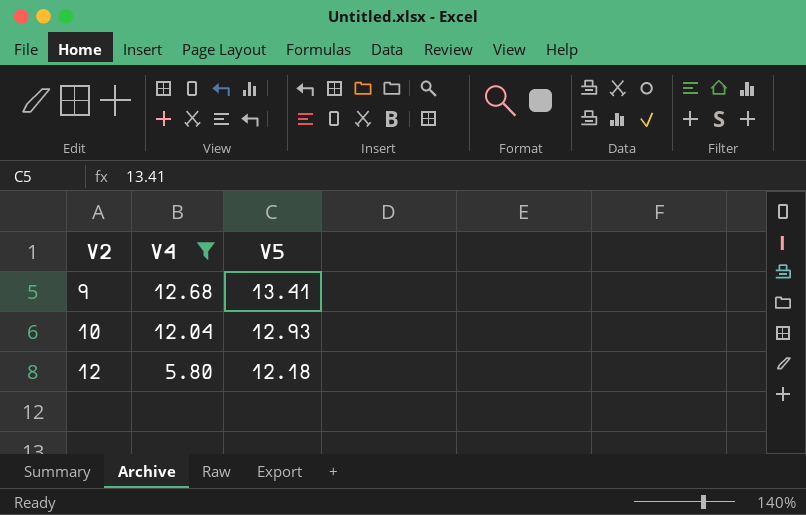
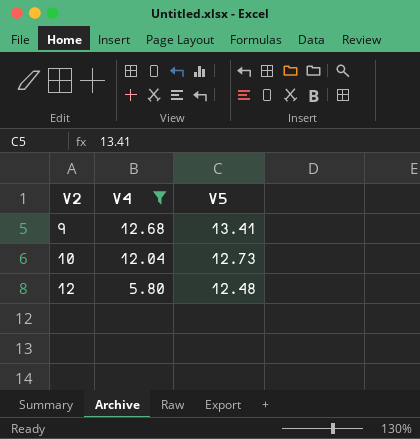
10 | V5: 12.93 -> 12.73
12 | V5: 12.18 -> 12.48

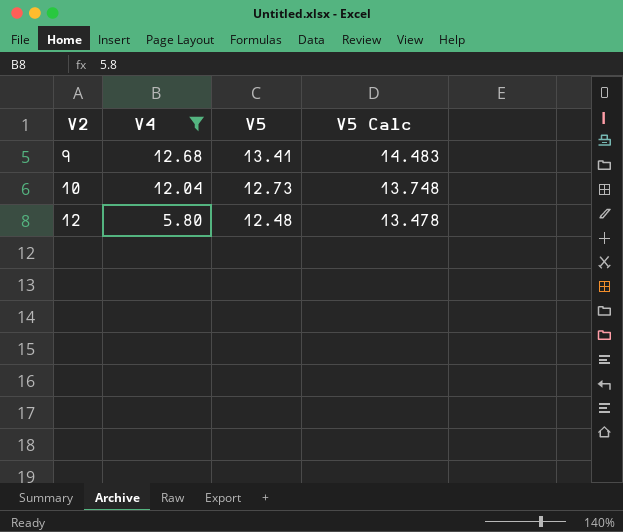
column V5 Calc | formula: none -> [V5] * 1.08

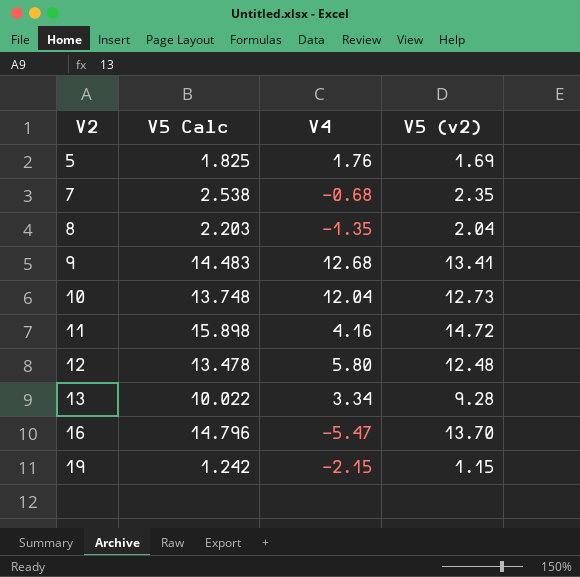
filter: V4 >= 5.80 -> none
column V5 Calc | position: 4 -> 2
column name: V5 -> V5 (v2)

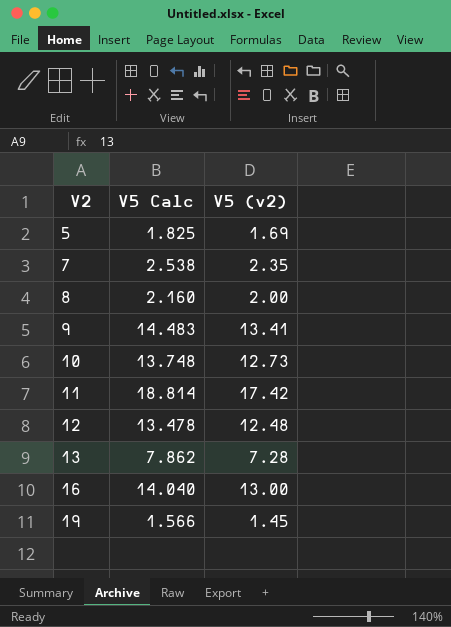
column V4 | position: 3 -> none
8 | V5 Calc: 2.203 -> 2.160
8 | V5 (v2): 2.04 -> 2.00
11 | V5 Calc: 15.898 -> 18.814
11 | V5 (v2): 14.72 -> 17.42
13 | V5 Calc: 10.022 -> 7.862
13 | V5 (v2): 9.28 -> 7.28
16 | V5 Calc: 14.796 -> 14.040
16 | V5 (v2): 13.70 -> 13.00
19 | V5 Calc: 1.242 -> 1.566
19 | V5 (v2): 1.15 -> 1.45

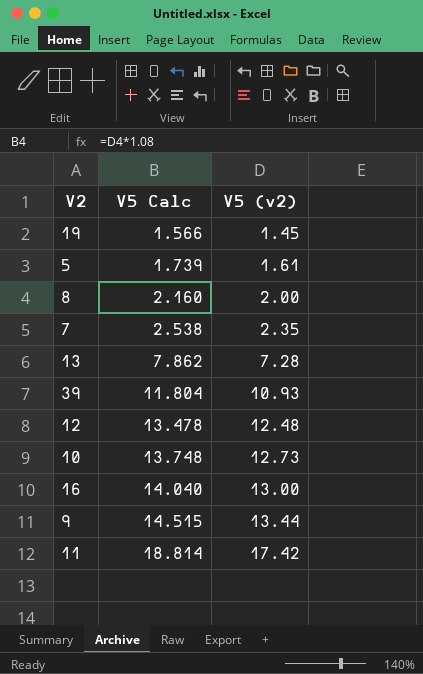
row order: V2 ascending -> V5 Calc ascending
5 | V5 Calc: 1.825 -> 1.739
5 | V5 (v2): 1.69 -> 1.61
row 39: none -> 11.804 | 10.93
9 | V5 Calc: 14.483 -> 14.515
9 | V5 (v2): 13.41 -> 13.44

